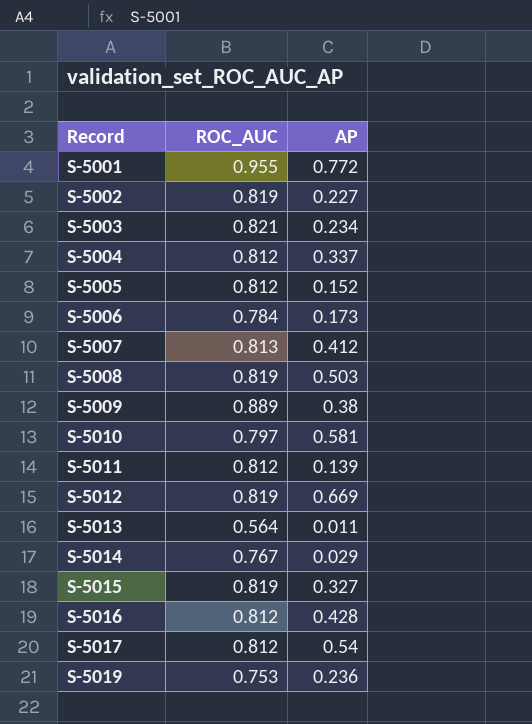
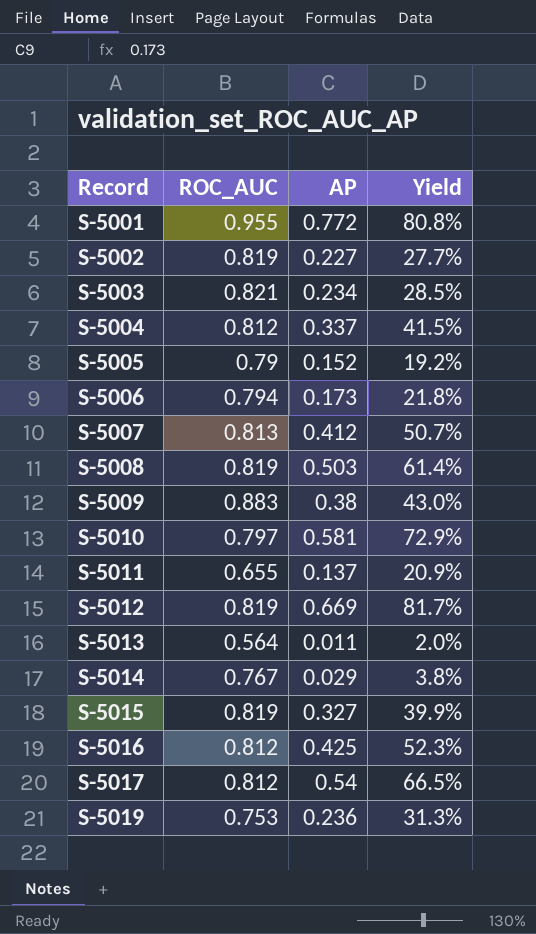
column Yield | formula: none -> [AP] / [ROC_AUC]
S-5005 | ROC_AUC: 0.812 -> 0.79
S-5006 | ROC_AUC: 0.784 -> 0.794
S-5009 | ROC_AUC: 0.889 -> 0.883
S-5011 | ROC_AUC: 0.812 -> 0.655
S-5011 | AP: 0.139 -> 0.137
S-5016 | AP: 0.428 -> 0.425

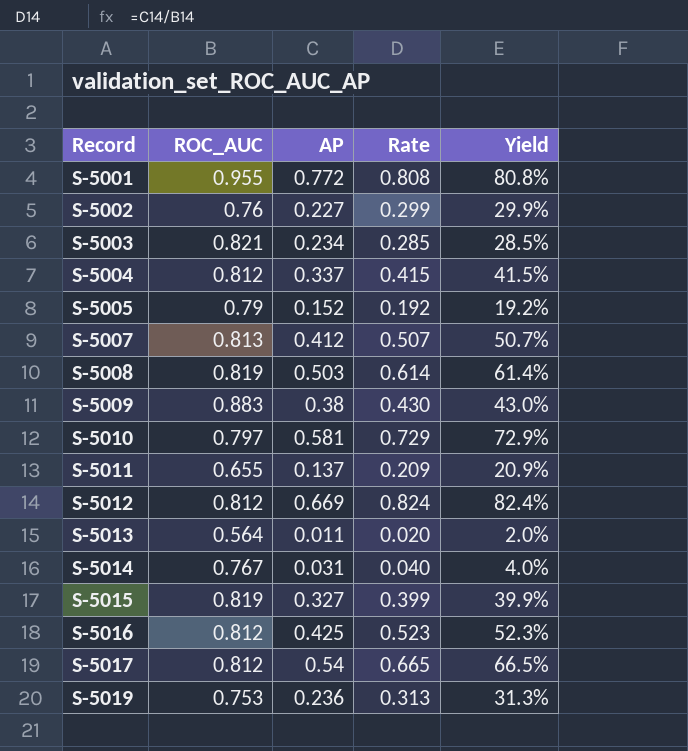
column Rate | formula: none -> [AP] / [ROC_AUC]
row S-5006: 0.794 | 0.173 | 21.8% -> none
S-5002 | ROC_AUC: 0.819 -> 0.76
S-5002 | Yield: 27.7% -> 29.9%
S-5012 | ROC_AUC: 0.819 -> 0.812
S-5012 | Yield: 81.7% -> 82.4%
S-5014 | AP: 0.029 -> 0.031
S-5014 | Yield: 3.8% -> 4.0%

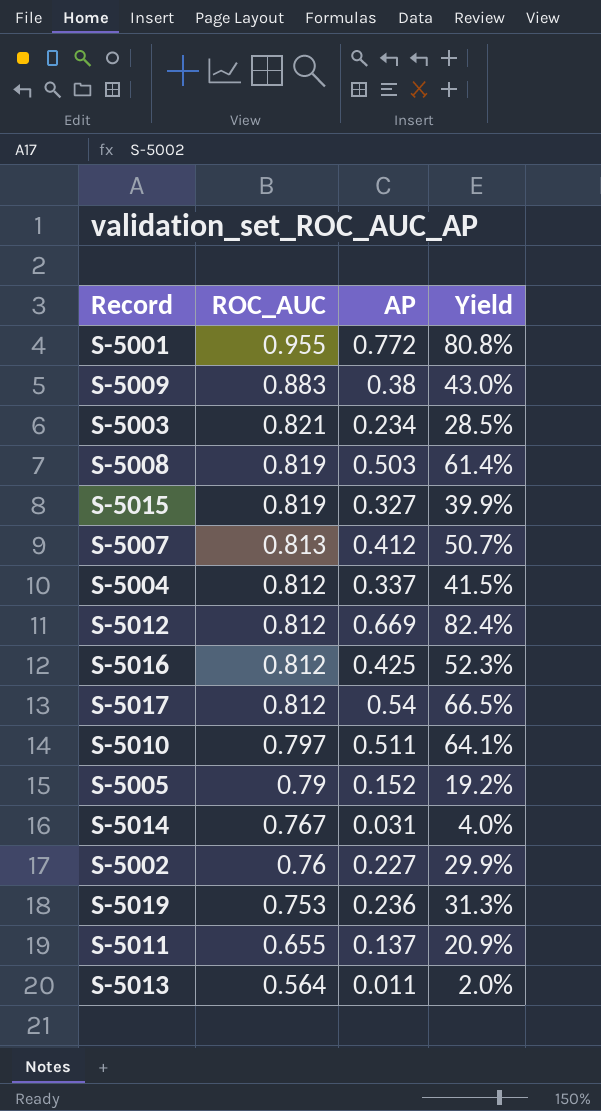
row order: Record ascending -> ROC_AUC descending
column Rate | formula: [AP] / [ROC_AUC] -> none
S-5010 | AP: 0.581 -> 0.511
S-5010 | Yield: 72.9% -> 64.1%

